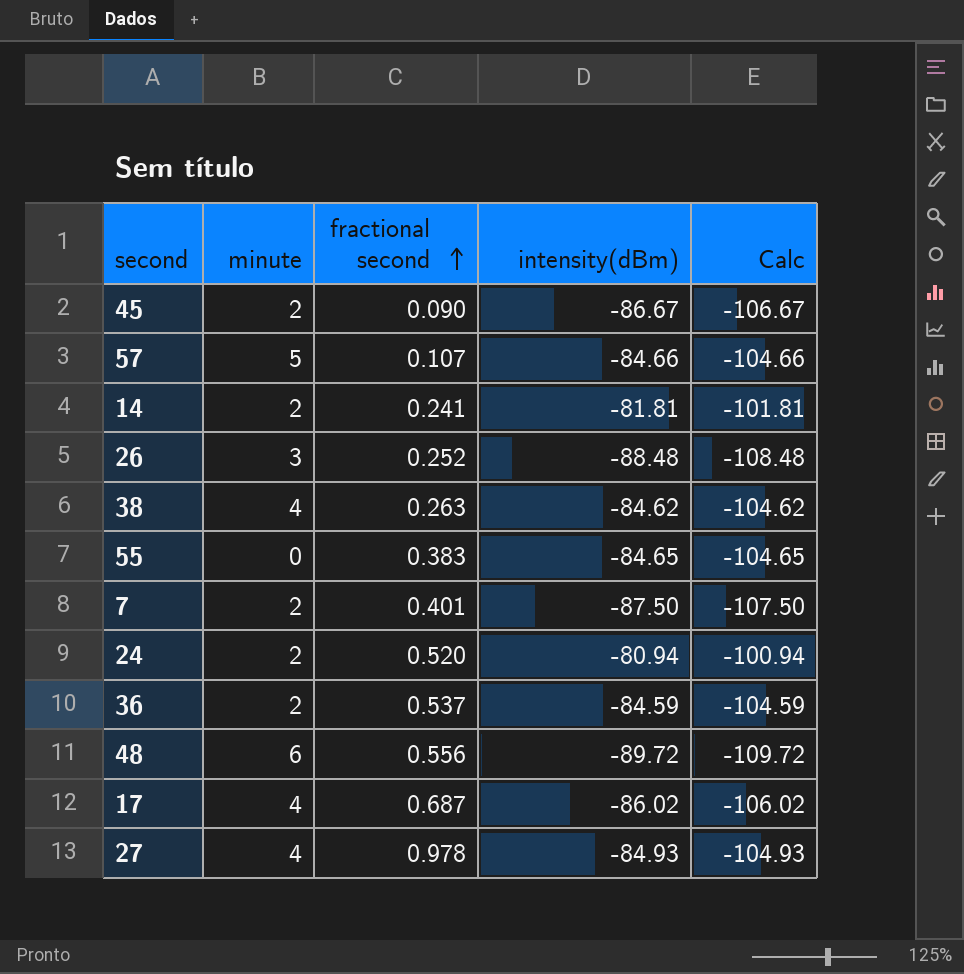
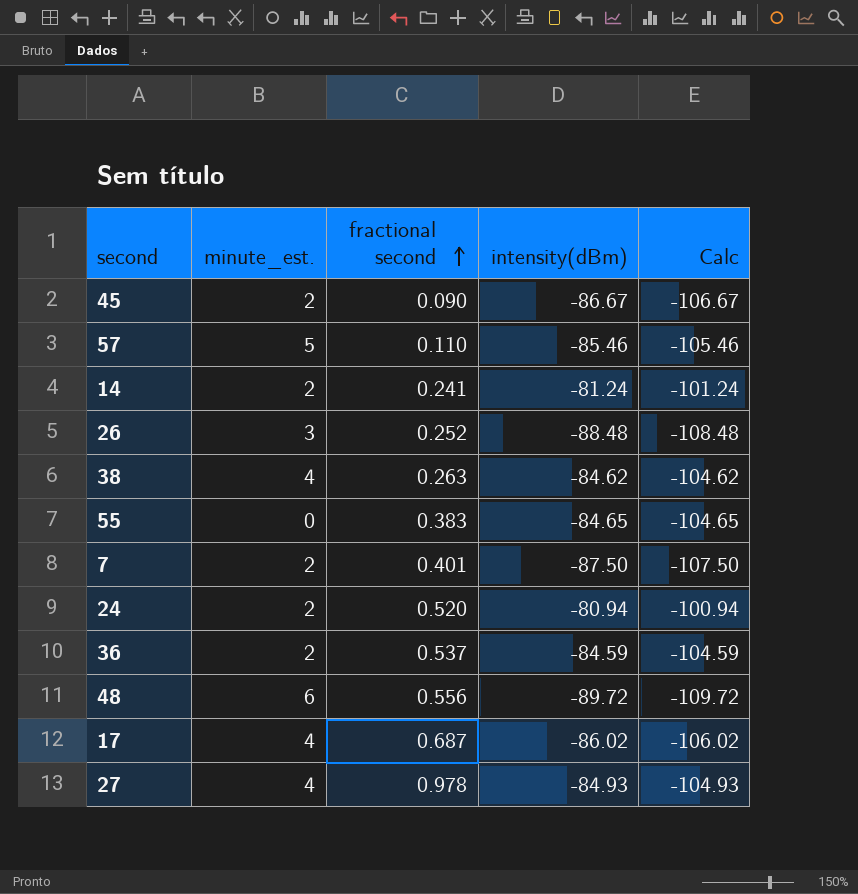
column name: minute -> minute_est.
57 | fractional second: 0.107 -> 0.110
57 | intensity(dBm): -84.66 -> -85.46
57 | Calc: -104.66 -> -105.46
14 | intensity(dBm): -81.81 -> -81.24
14 | Calc: -101.81 -> -101.24

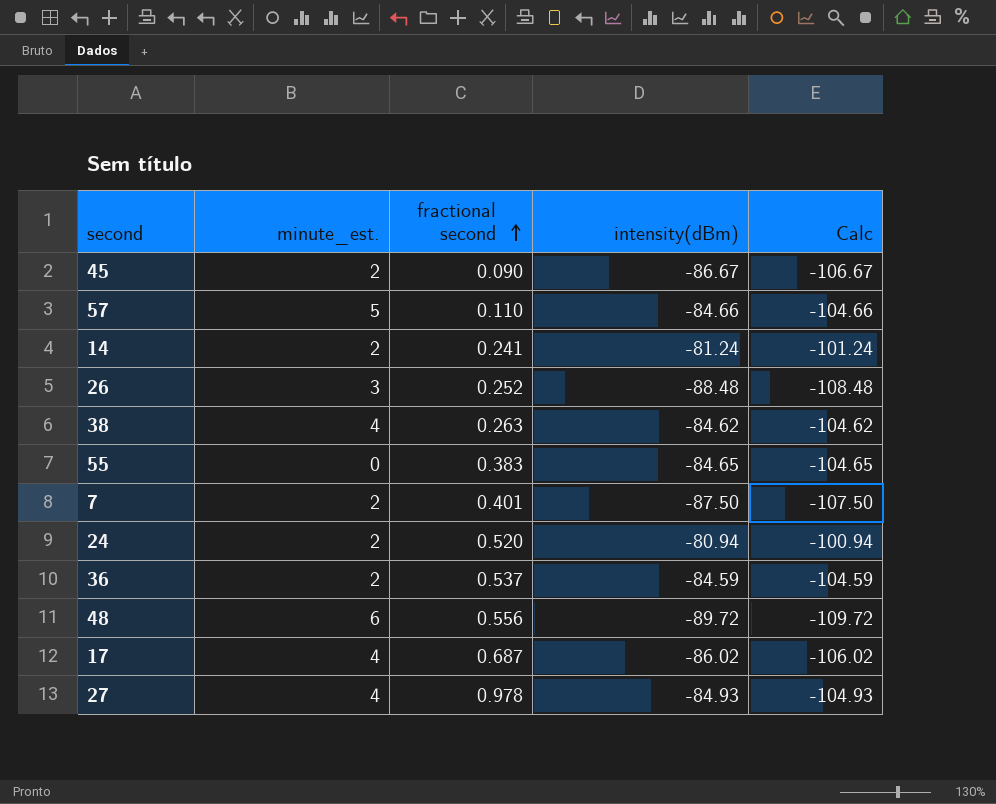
57 | intensity(dBm): -85.46 -> -84.66
57 | Calc: -105.46 -> -104.66

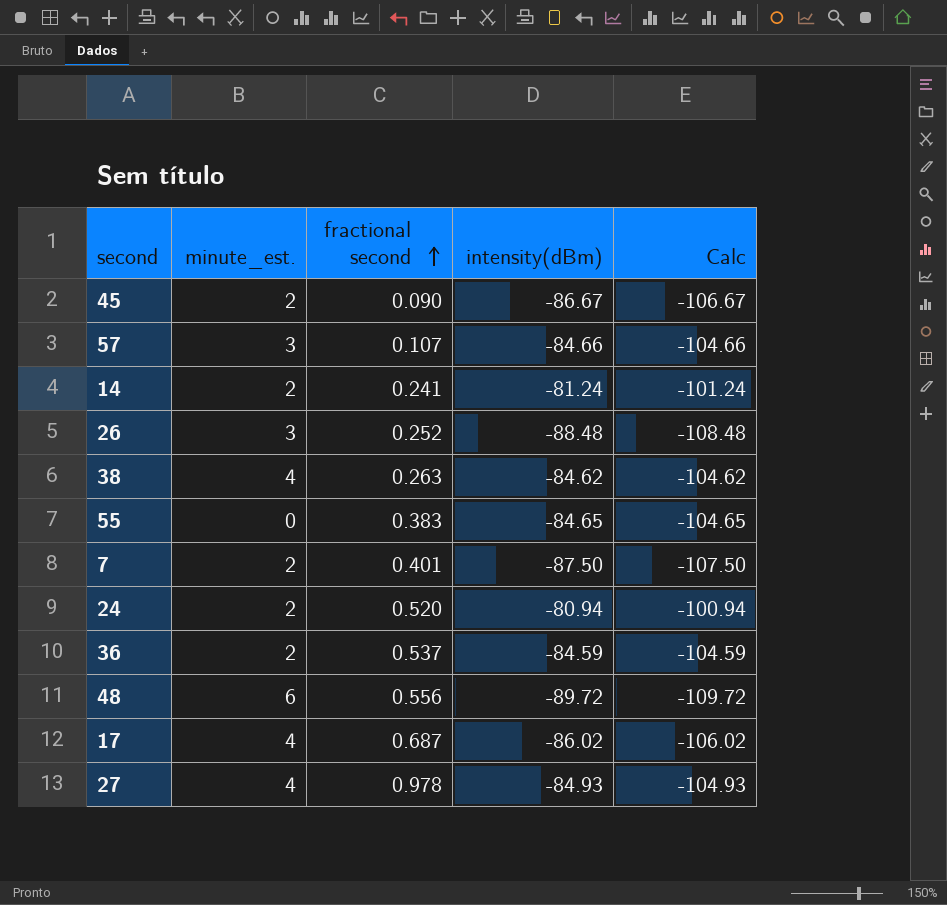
57 | minute_est.: 5 -> 3
57 | fractional second: 0.110 -> 0.107

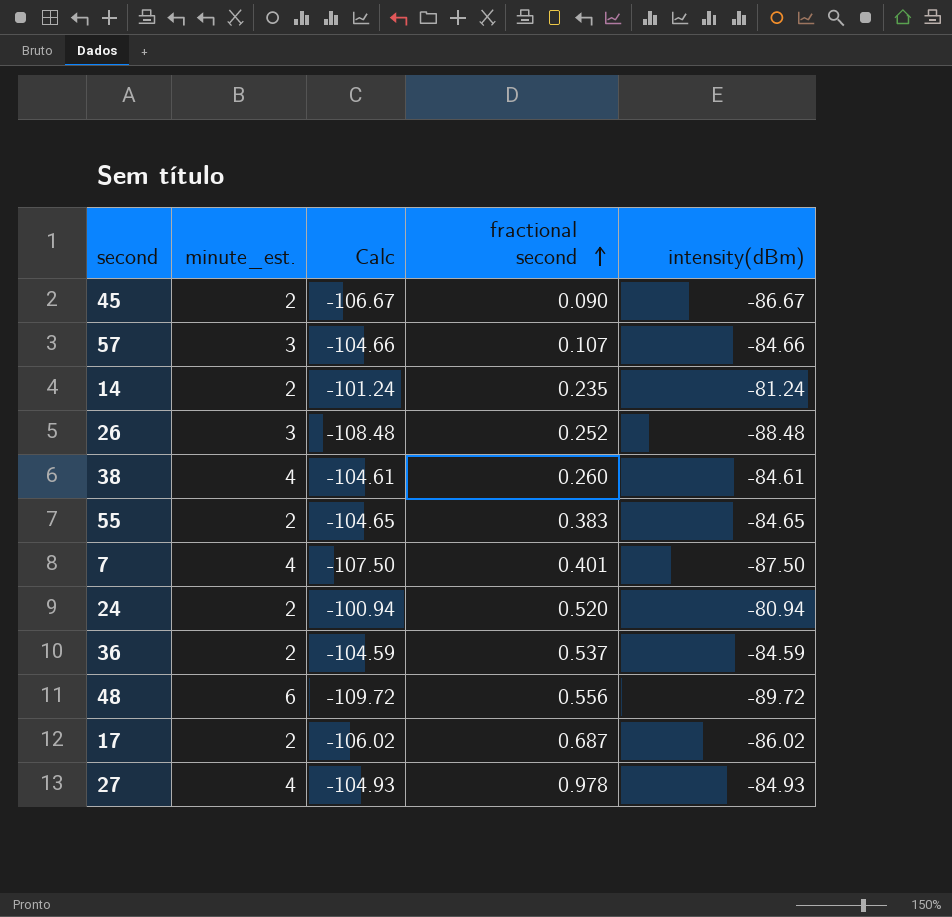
column Calc | position: 5 -> 3
14 | fractional second: 0.241 -> 0.235
38 | Calc: -104.62 -> -104.61
38 | fractional second: 0.263 -> 0.260
38 | intensity(dBm): -84.62 -> -84.61
55 | minute_est.: 0 -> 2
7 | minute_est.: 2 -> 4
17 | minute_est.: 4 -> 2

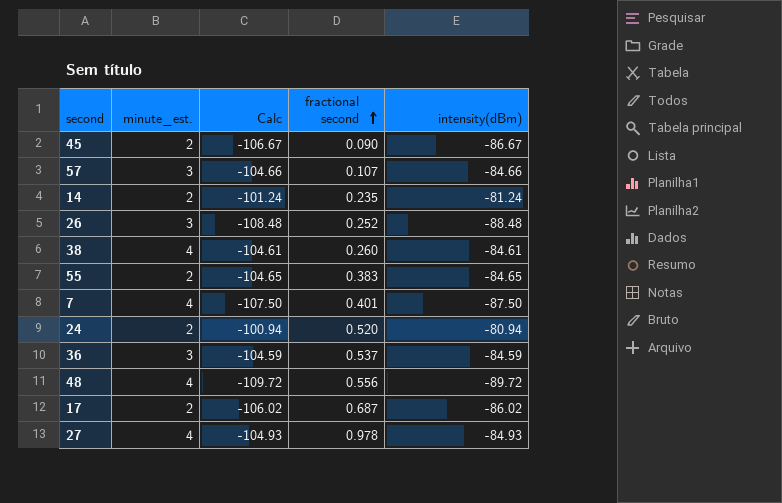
36 | minute_est.: 2 -> 3
48 | minute_est.: 6 -> 4

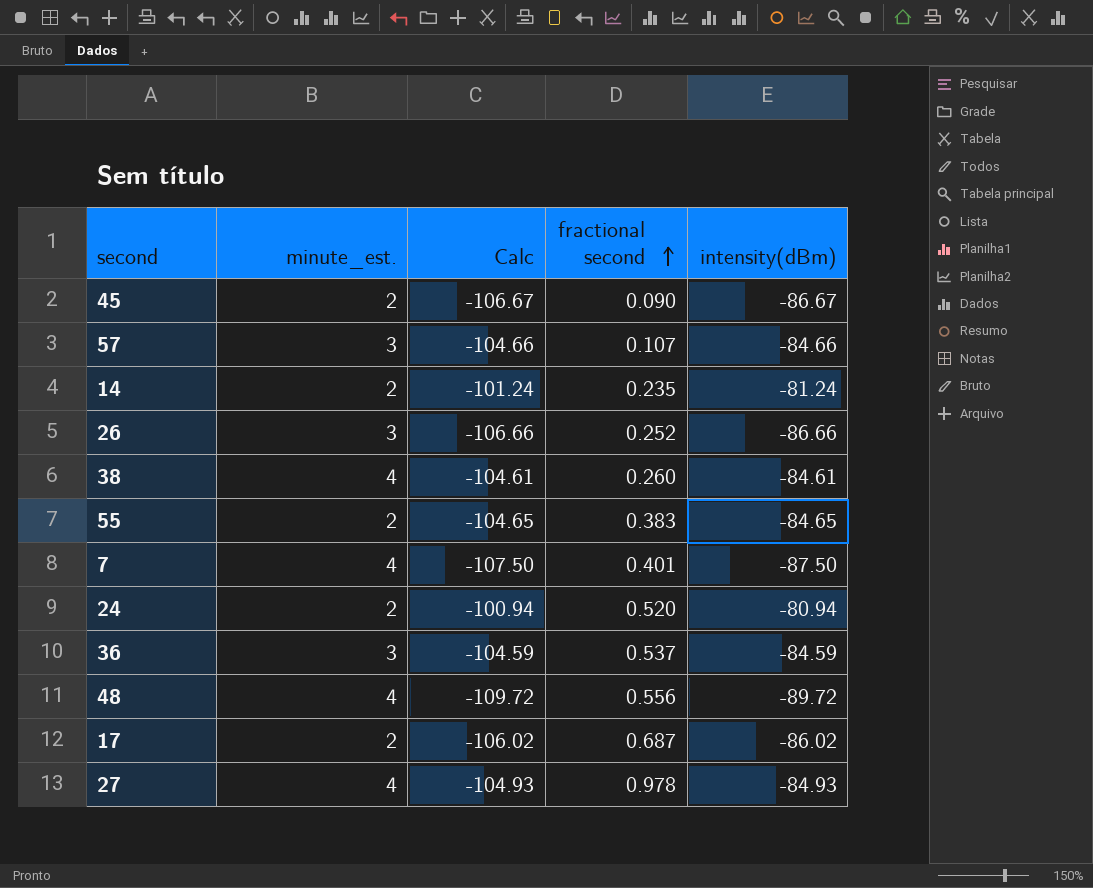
26 | Calc: -108.48 -> -106.66
26 | intensity(dBm): -88.48 -> -86.66

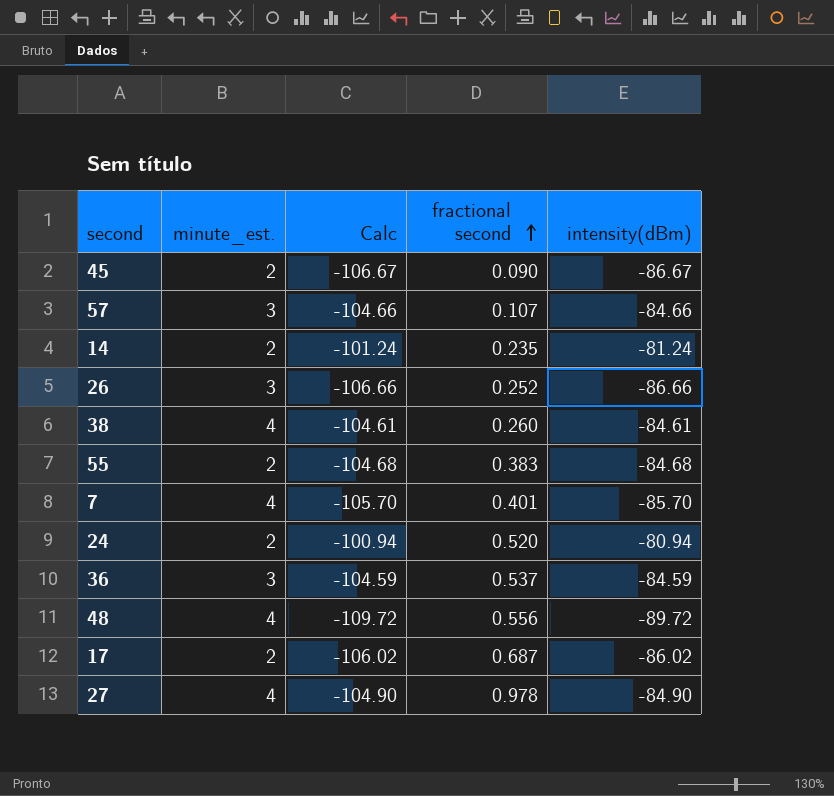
55 | Calc: -104.65 -> -104.68
55 | intensity(dBm): -84.65 -> -84.68
7 | Calc: -107.50 -> -105.70
7 | intensity(dBm): -87.50 -> -85.70
27 | Calc: -104.93 -> -104.90
27 | intensity(dBm): -84.93 -> -84.90

